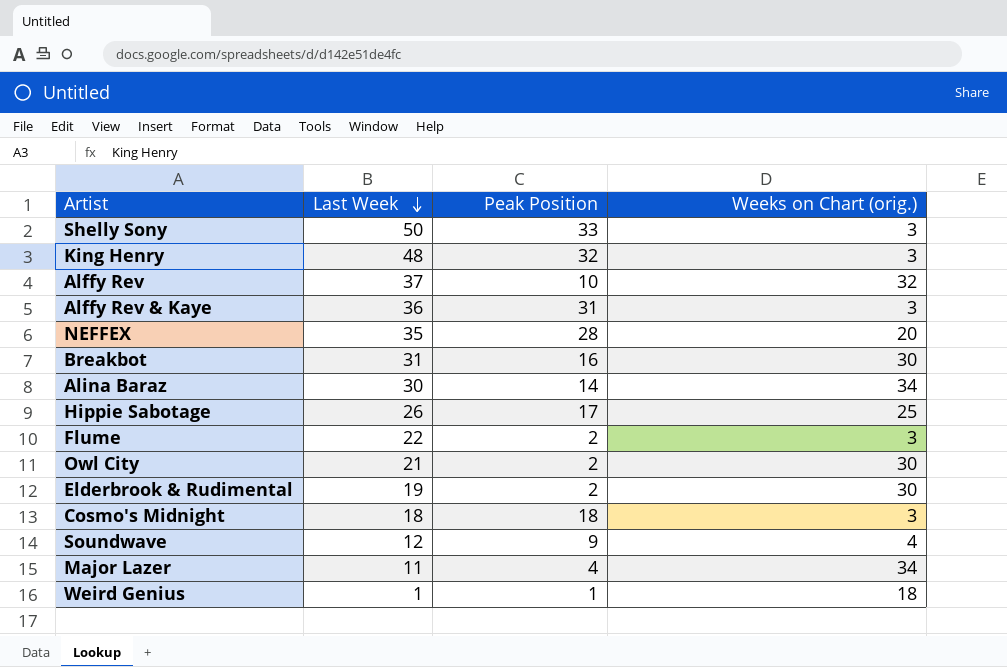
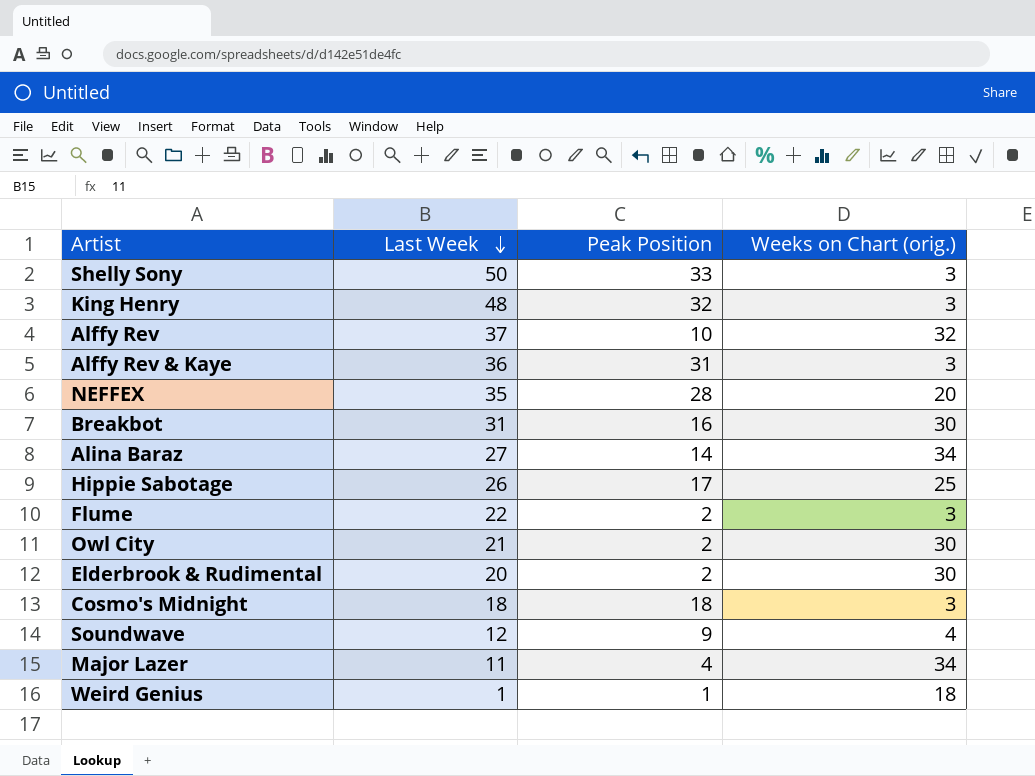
Alina Baraz | Last Week: 30 -> 27
Elderbrook & Rudimental | Last Week: 19 -> 20

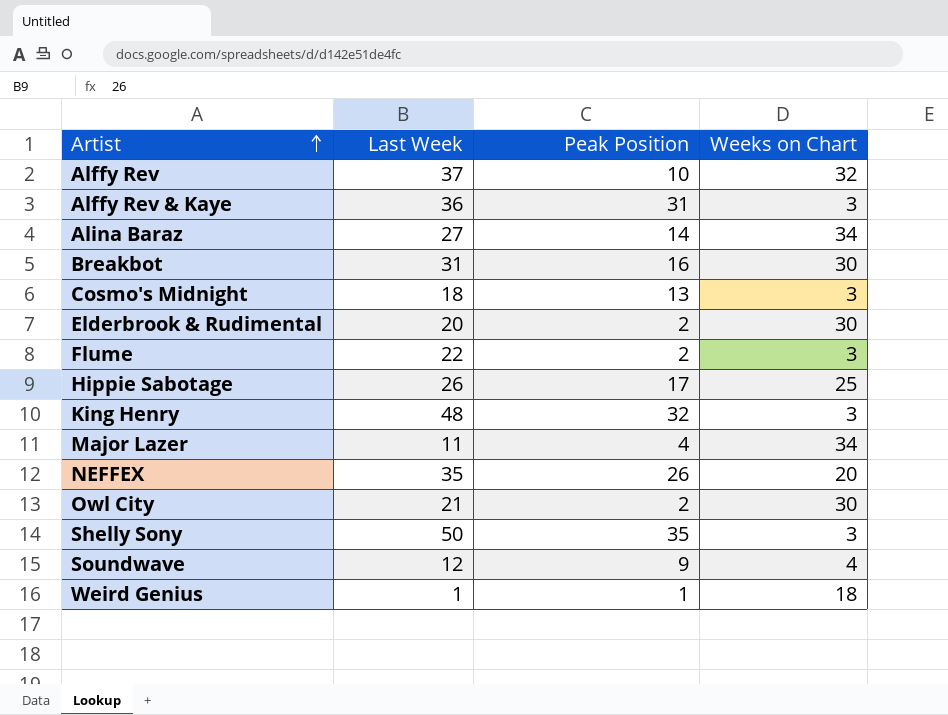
row order: Last Week descending -> Artist ascending
column name: Weeks on Chart (orig.) -> Weeks on Chart
Cosmo's Midnight | Peak Position: 18 -> 13
NEFFEX | Peak Position: 28 -> 26
Shelly Sony | Peak Position: 33 -> 35

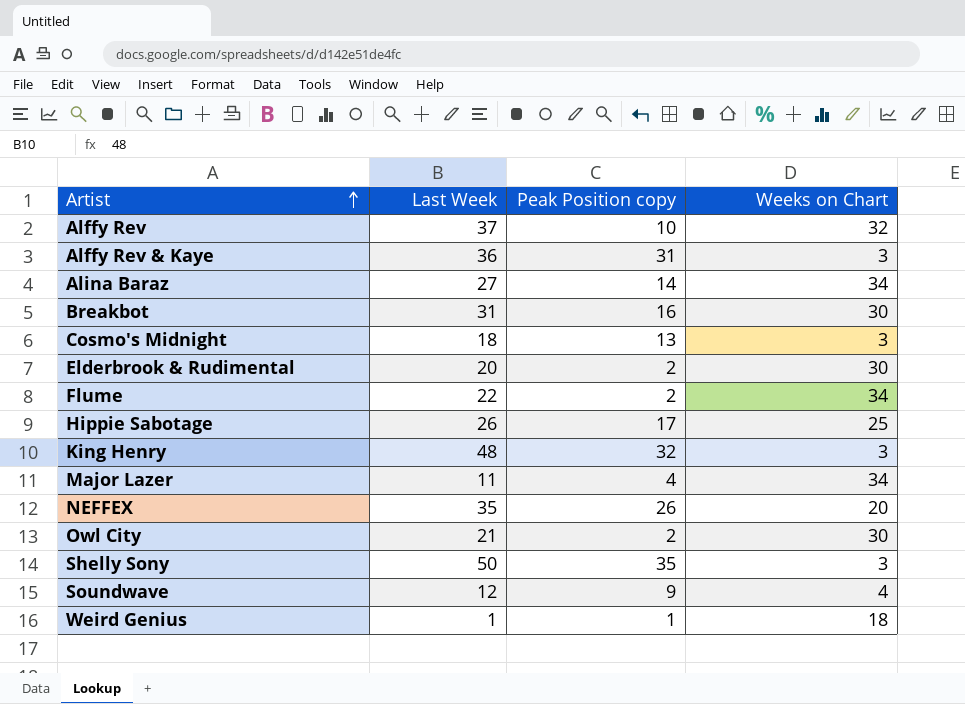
column name: Peak Position -> Peak Position copy
Flume | Weeks on Chart: 3 -> 34

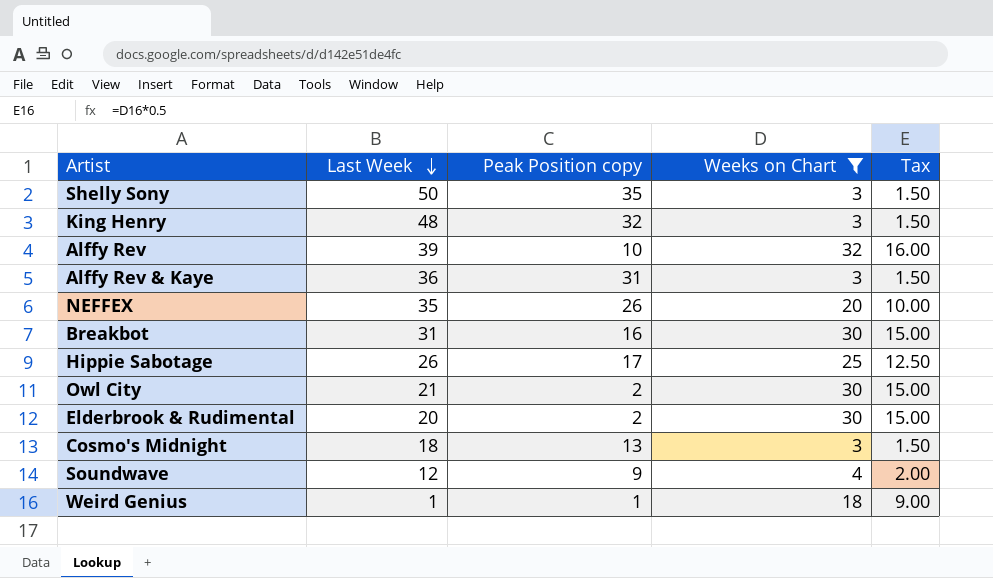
filter: none -> Weeks on Chart != 34
row order: Artist ascending -> Last Week descending
column Tax | formula: none -> [Weeks on Chart] * 0.5
Alffy Rev | Last Week: 37 -> 39

